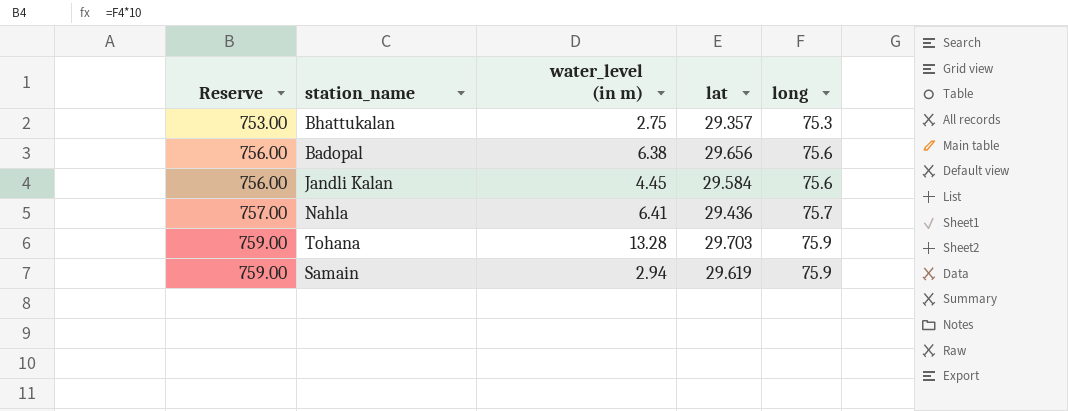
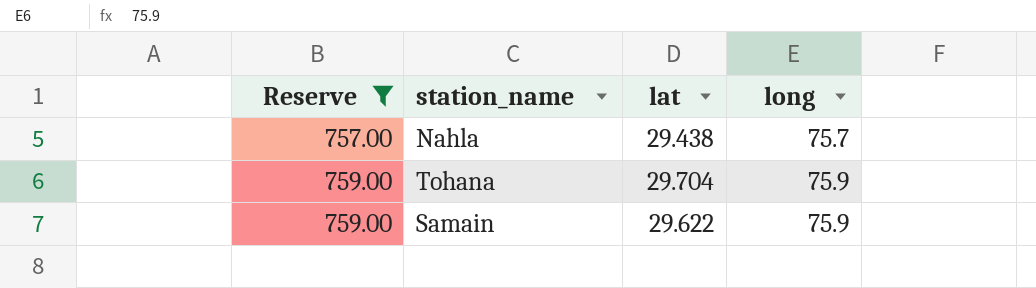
filter: none -> Reserve >= 757.00
column water_level (in m) | position: 3 -> none
Nahla | lat: 29.436 -> 29.438
Tohana | lat: 29.703 -> 29.704
Samain | lat: 29.619 -> 29.622

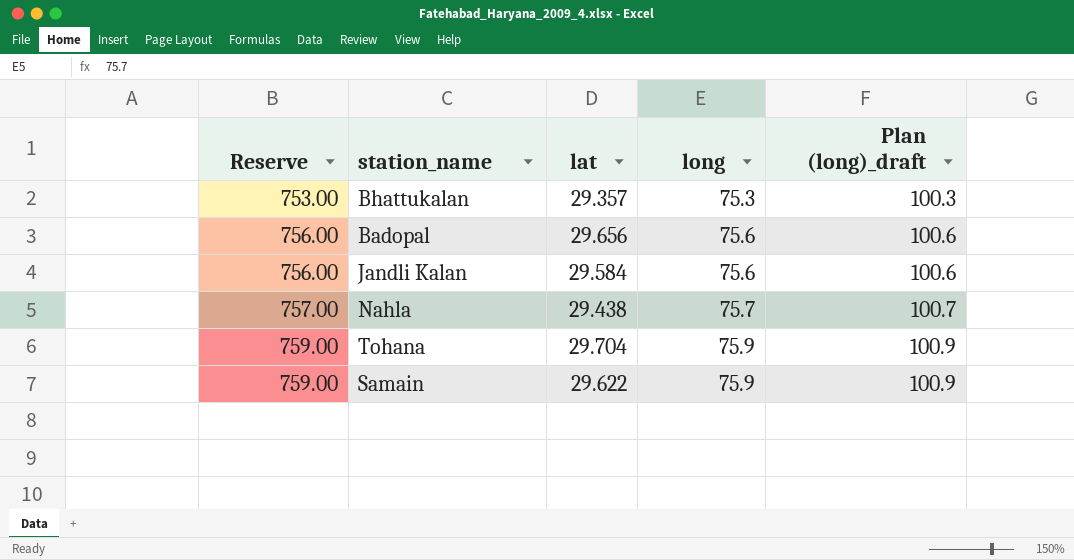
filter: Reserve >= 757.00 -> none
column Plan (long)_draft | formula: none -> [long] + 25

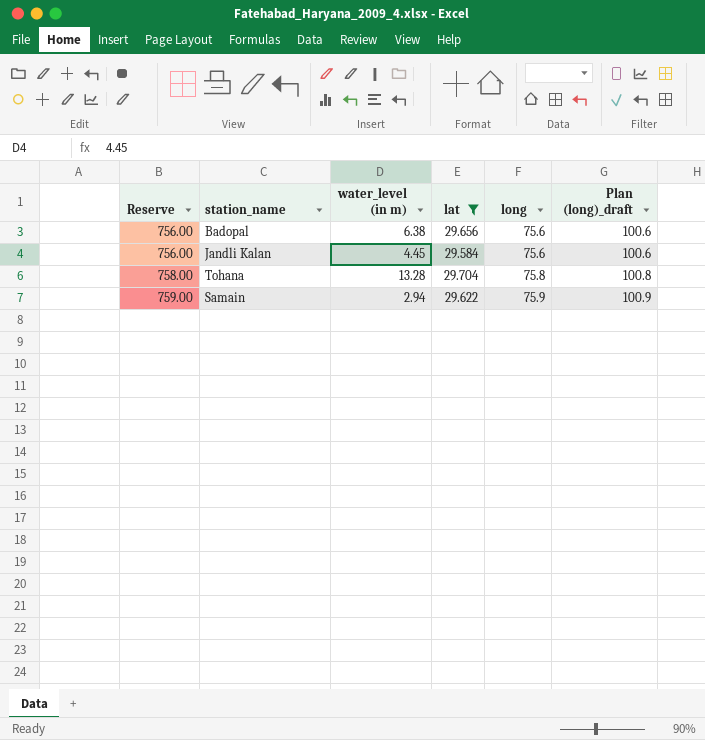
filter: none -> lat >= 29.584
column water_level (in m) | position: none -> 3
Tohana | Reserve: 759.00 -> 758.00
Tohana | long: 75.9 -> 75.8
Tohana | Plan (long)_draft: 100.9 -> 100.8

